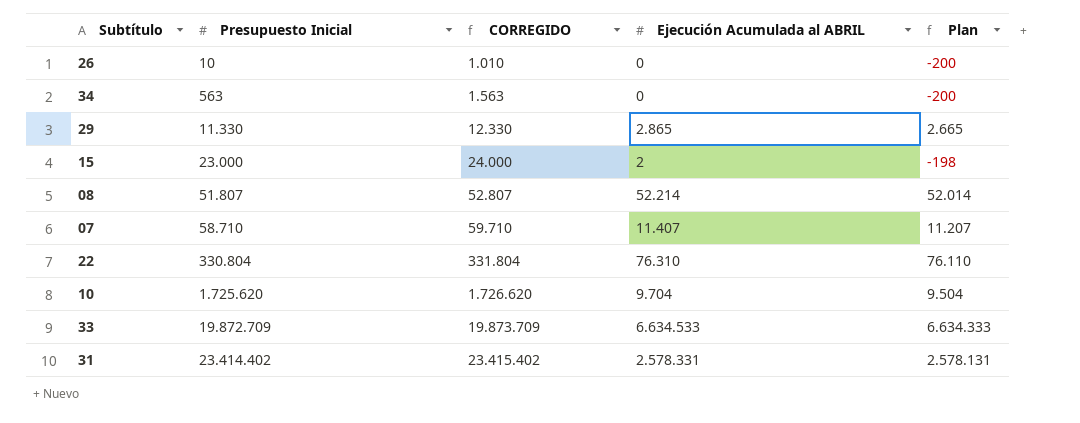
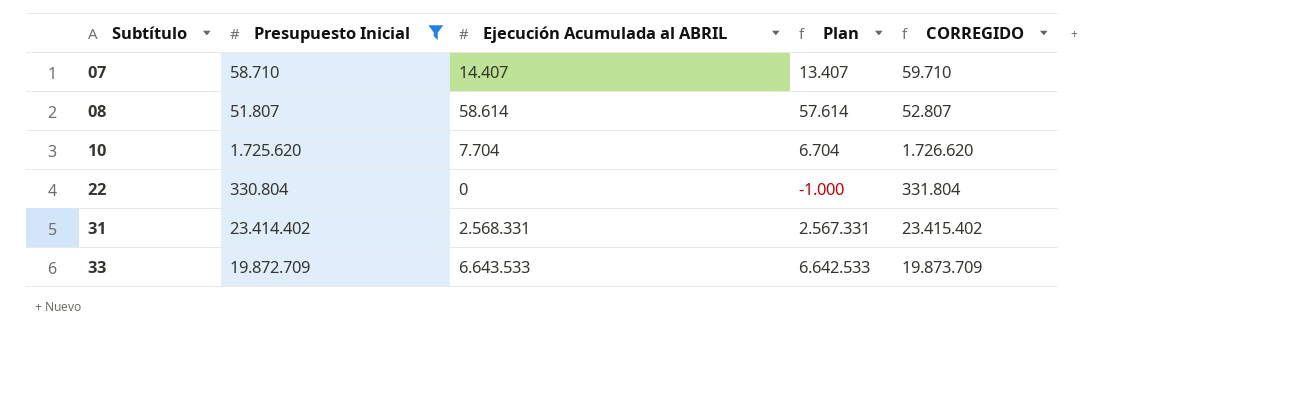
filter: none -> Presupuesto Inicial >= 51.807
row order: Presupuesto Inicial ascending -> Subtítulo ascending
column Plan | formula: [Ejecución Acumulada al ABRIL] - 200 -> [Ejecución Acumulada al ABRIL] - 1000
column CORREGIDO | position: 3 -> 5
07 | Ejecución Acumulada al ABRIL: 11.407 -> 14.407
08 | Ejecución Acumulada al ABRIL: 52.214 -> 58.614
10 | Ejecución Acumulada al ABRIL: 9.704 -> 7.704
22 | Ejecución Acumulada al ABRIL: 76.310 -> 0
31 | Ejecución Acumulada al ABRIL: 2.578.331 -> 2.568.331
33 | Ejecución Acumulada al ABRIL: 6.634.533 -> 6.643.533

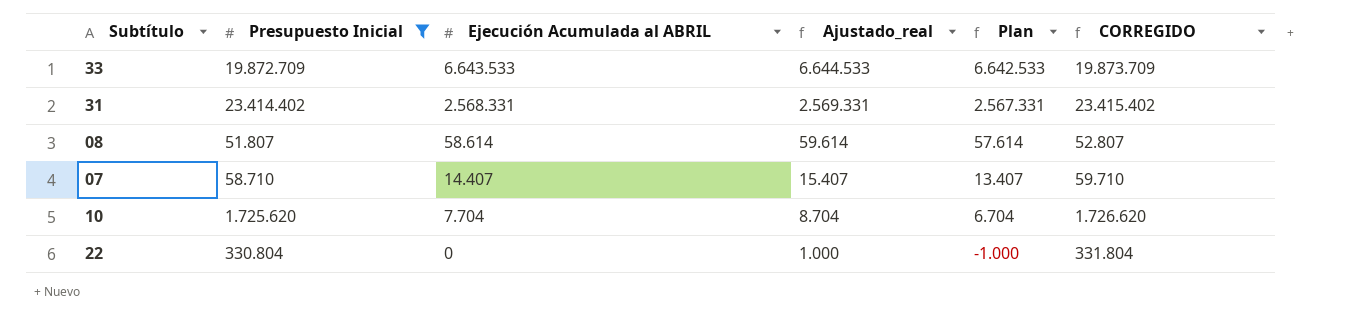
row order: Subtítulo ascending -> Ejecución Acumulada al ABRIL descending
column Ajustado_real | formula: none -> [Ejecución Acumulada al ABRIL] + 1000

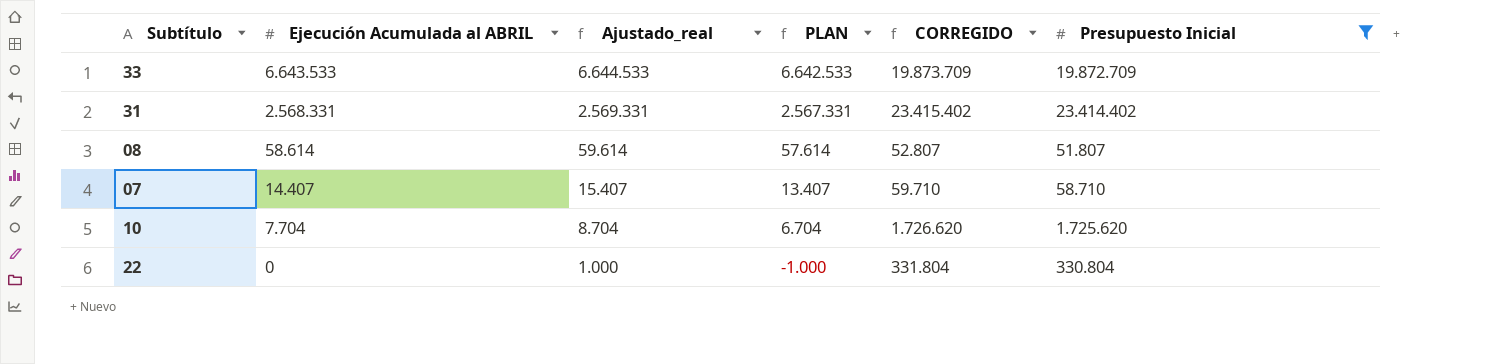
column name: Plan -> PLAN
column Presupuesto Inicial | position: 2 -> 6

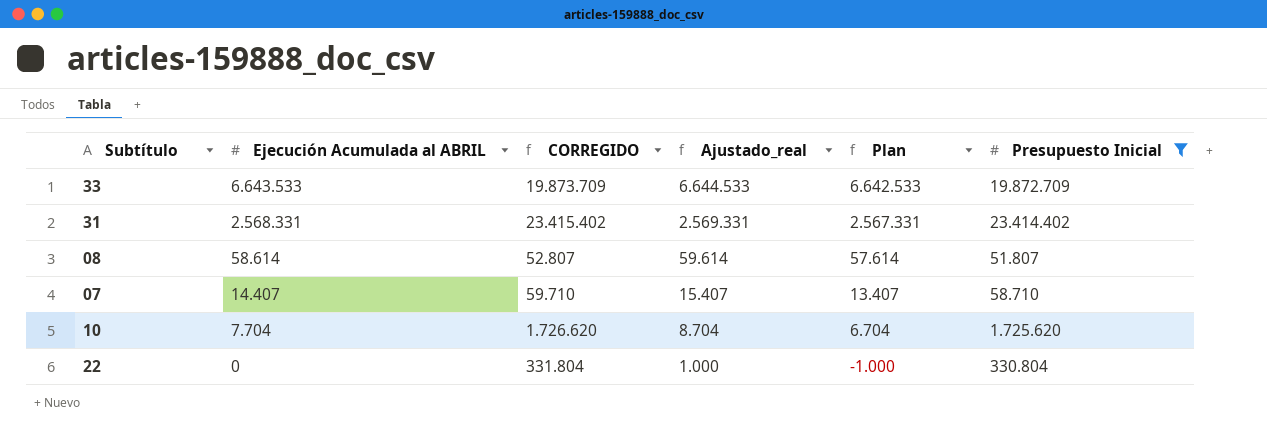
column CORREGIDO | position: 5 -> 3
column name: PLAN -> Plan

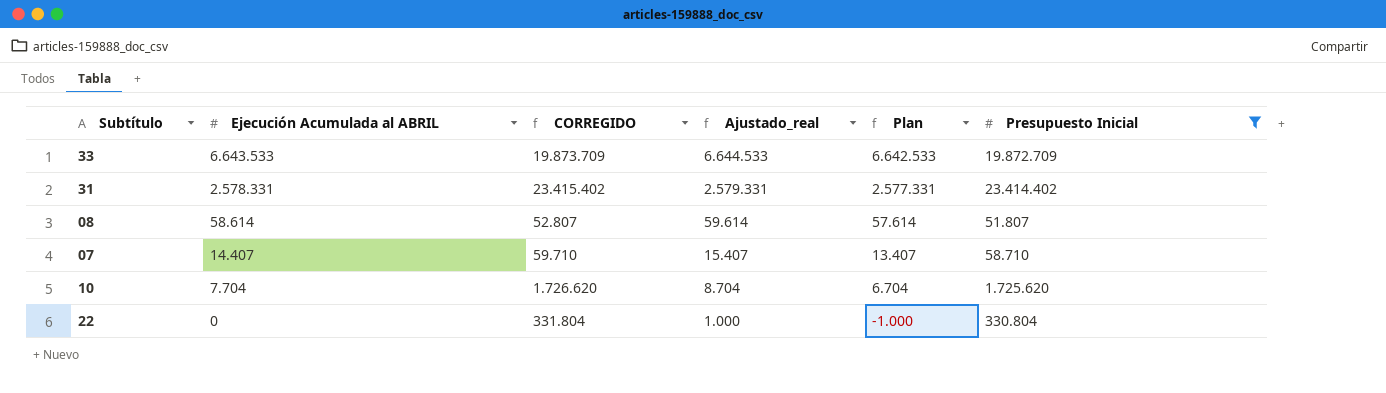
31 | Ejecución Acumulada al ABRIL: 2.568.331 -> 2.578.331
31 | Ajustado_real: 2.569.331 -> 2.579.331
31 | Plan: 2.567.331 -> 2.577.331

